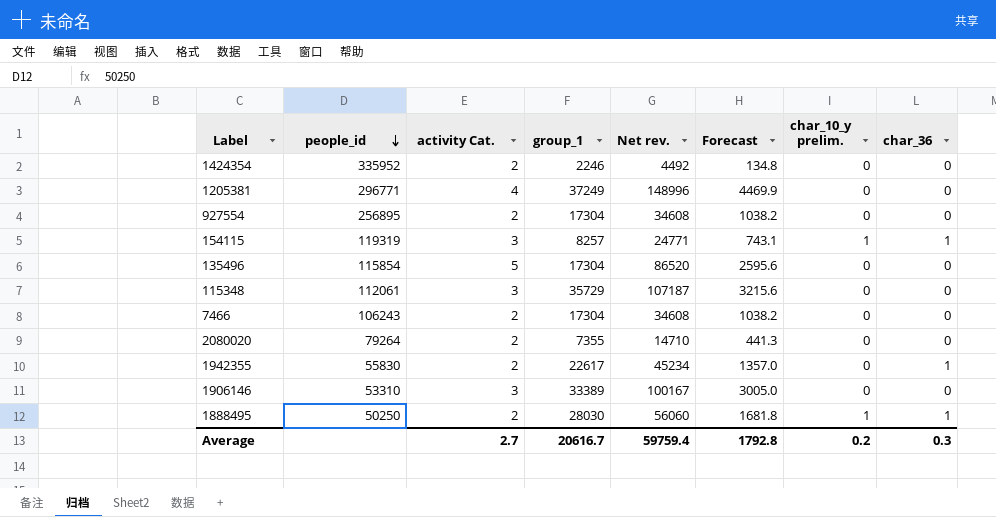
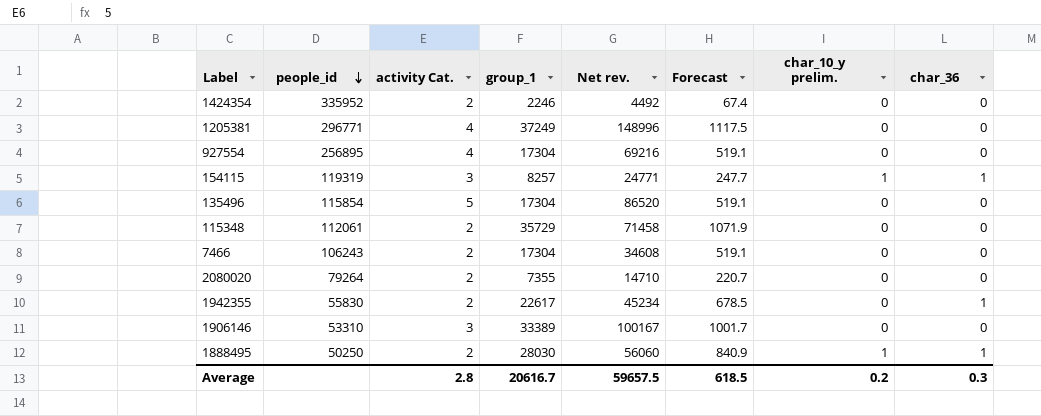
column Forecast | formula: [Net rev.] * 0.03 -> [group_1] * 0.03
927554 | activity Cat.: 2 -> 4
927554 | Net rev.: 34608 -> 69216
115348 | activity Cat.: 3 -> 2
115348 | Net rev.: 107187 -> 71458
Average | activity Cat.: 2.7 -> 2.8
Average | Net rev.: 59759.4 -> 59657.5
Average | Forecast: 1792.8 -> 618.5

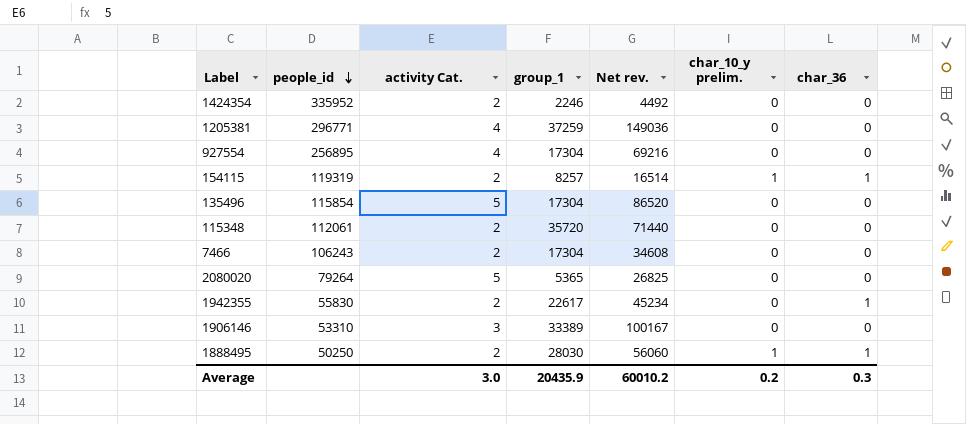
column Forecast | formula: [group_1] * 0.03 -> none
1205381 | group_1: 37249 -> 37259
1205381 | Net rev.: 148996 -> 149036
154115 | activity Cat.: 3 -> 2
154115 | Net rev.: 24771 -> 16514
115348 | group_1: 35729 -> 35720
115348 | Net rev.: 71458 -> 71440
2080020 | activity Cat.: 2 -> 5
2080020 | group_1: 7355 -> 5365
2080020 | Net rev.: 14710 -> 26825
Average | activity Cat.: 2.8 -> 3.0
Average | group_1: 20616.7 -> 20435.9
Average | Net rev.: 59657.5 -> 60010.2

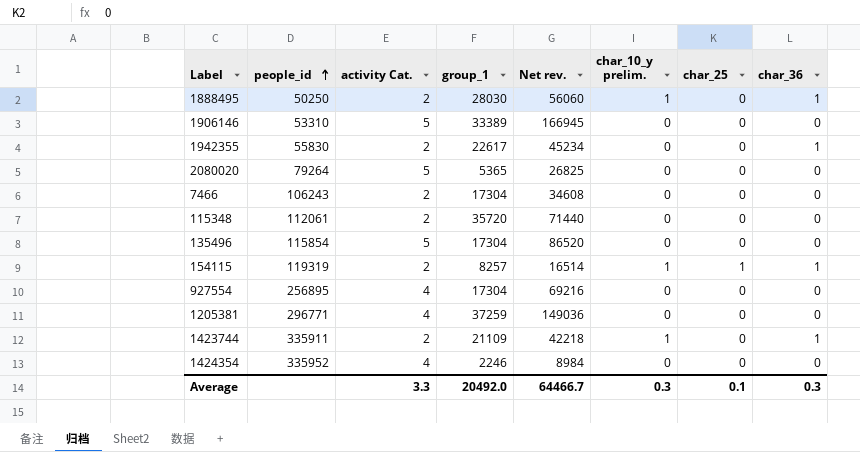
row order: people_id descending -> people_id ascending
column char_25 | position: none -> 7
1906146 | activity Cat.: 3 -> 5
1906146 | Net rev.: 100167 -> 166945
row 1423744: none -> 335911 | 2 | 21109 | 42218 | 1 | 0 | 1
1424354 | activity Cat.: 2 -> 4
1424354 | Net rev.: 4492 -> 8984
Average | activity Cat.: 3.0 -> 3.3
Average | group_1: 20435.9 -> 20492.0
Average | Net rev.: 60010.2 -> 64466.7
Average | char_10_y prelim.: 0.2 -> 0.3

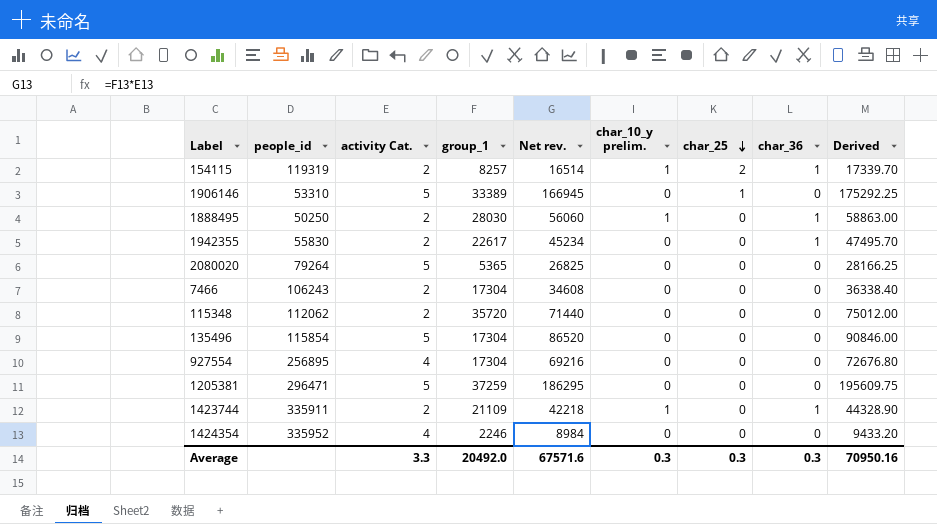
row order: people_id ascending -> char_25 descending
column Derived | formula: none -> [Net rev.] * 1.05
154115 | char_25: 1 -> 2
1906146 | char_25: 0 -> 1
115348 | people_id: 112061 -> 112062
1205381 | people_id: 296771 -> 296471
1205381 | activity Cat.: 4 -> 5
1205381 | Net rev.: 149036 -> 186295
Average | Net rev.: 64466.7 -> 67571.6
Average | char_25: 0.1 -> 0.3

